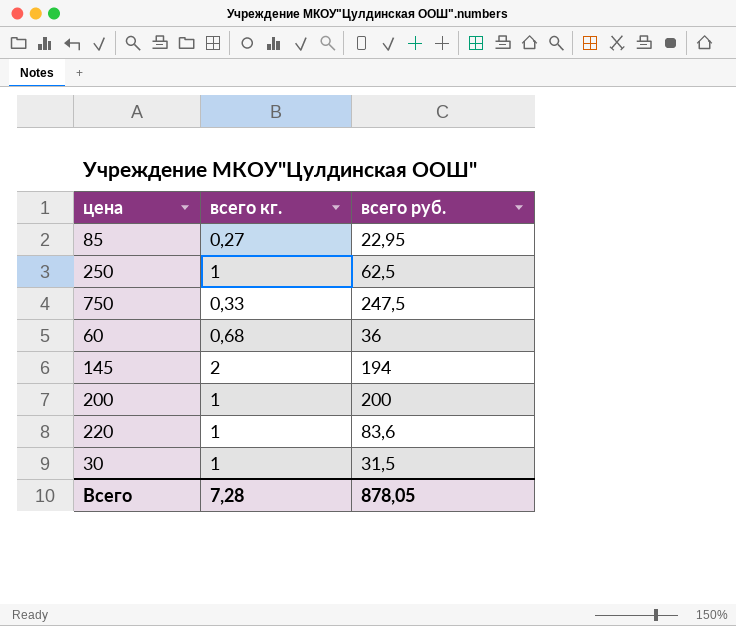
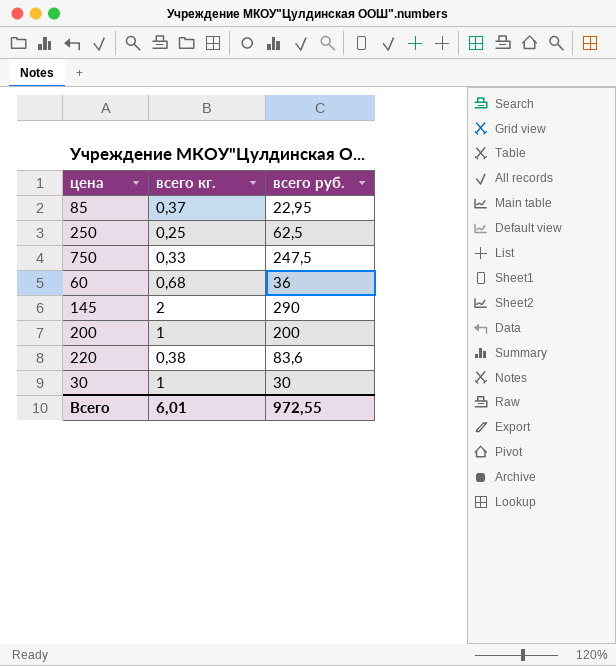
85 | всего кг.: 0,27 -> 0,37
250 | всего кг.: 1 -> 0,25
145 | всего руб.: 194 -> 290
220 | всего кг.: 1 -> 0,38
30 | всего руб.: 31,5 -> 30
Всего | всего кг.: 7,28 -> 6,01
Всего | всего руб.: 878,05 -> 972,55

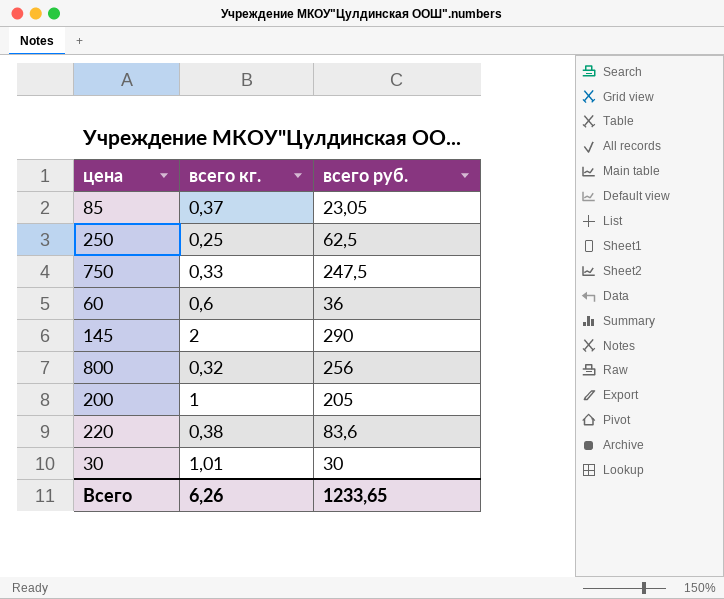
85 | всего руб.: 22,95 -> 23,05
60 | всего кг.: 0,68 -> 0,6
row 800: none -> 0,32 | 256
200 | всего руб.: 200 -> 205
30 | всего кг.: 1 -> 1,01
Всего | всего кг.: 6,01 -> 6,26
Всего | всего руб.: 972,55 -> 1233,65

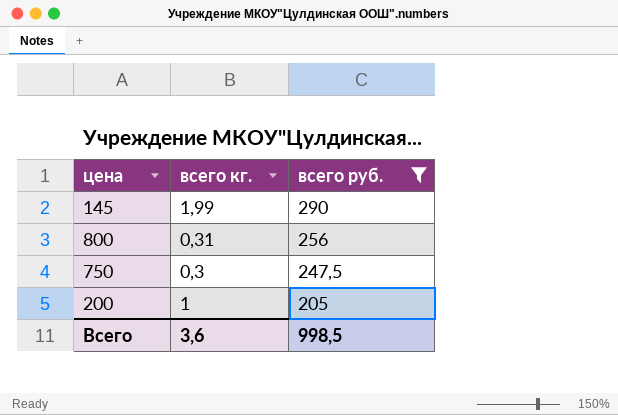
filter: none -> всего руб. >= 205
row order: none -> всего руб. descending
145 | всего кг.: 2 -> 1,99
800 | всего кг.: 0,32 -> 0,31
750 | всего кг.: 0,33 -> 0,3
Всего | всего кг.: 6,26 -> 3,6
Всего | всего руб.: 1233,65 -> 998,5

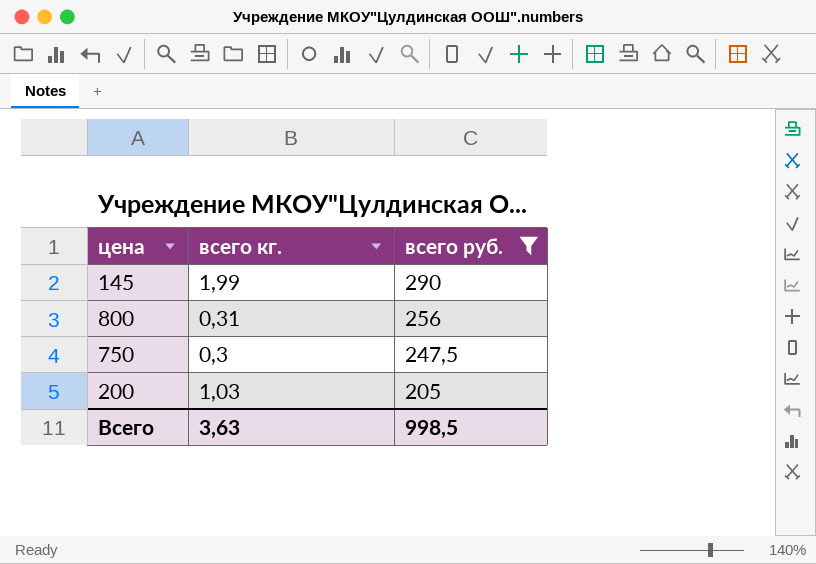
200 | всего кг.: 1 -> 1,03
Всего | всего кг.: 3,6 -> 3,63

